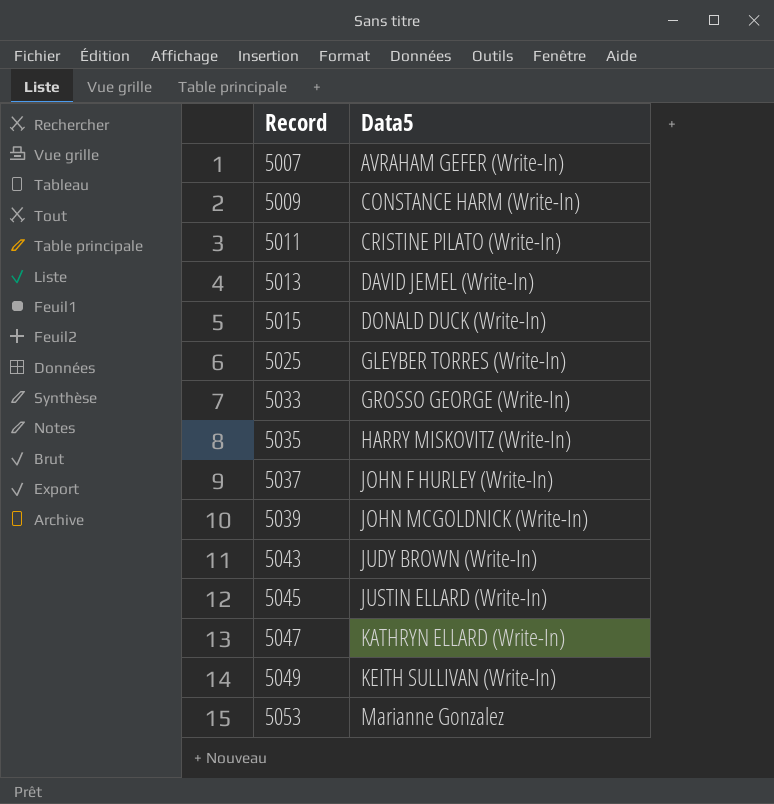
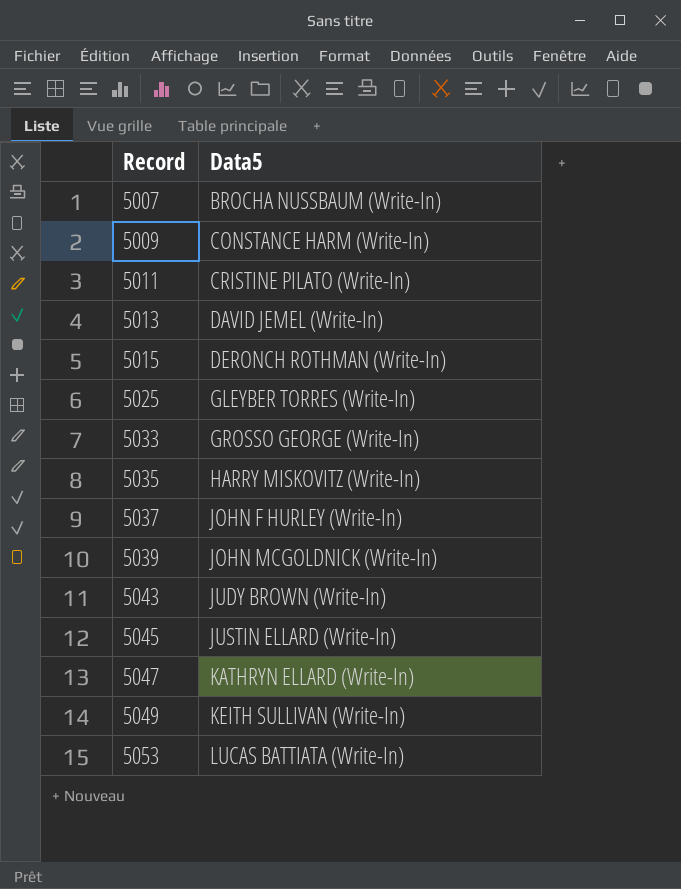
5007 | Data5: AVRAHAM GEFER (Write-In) -> BROCHA NUSSBAUM (Write-In)
5015 | Data5: DONALD DUCK (Write-In) -> DERONCH ROTHMAN (Write-In)
5053 | Data5: Marianne Gonzalez -> LUCAS BATTIATA (Write-In)

